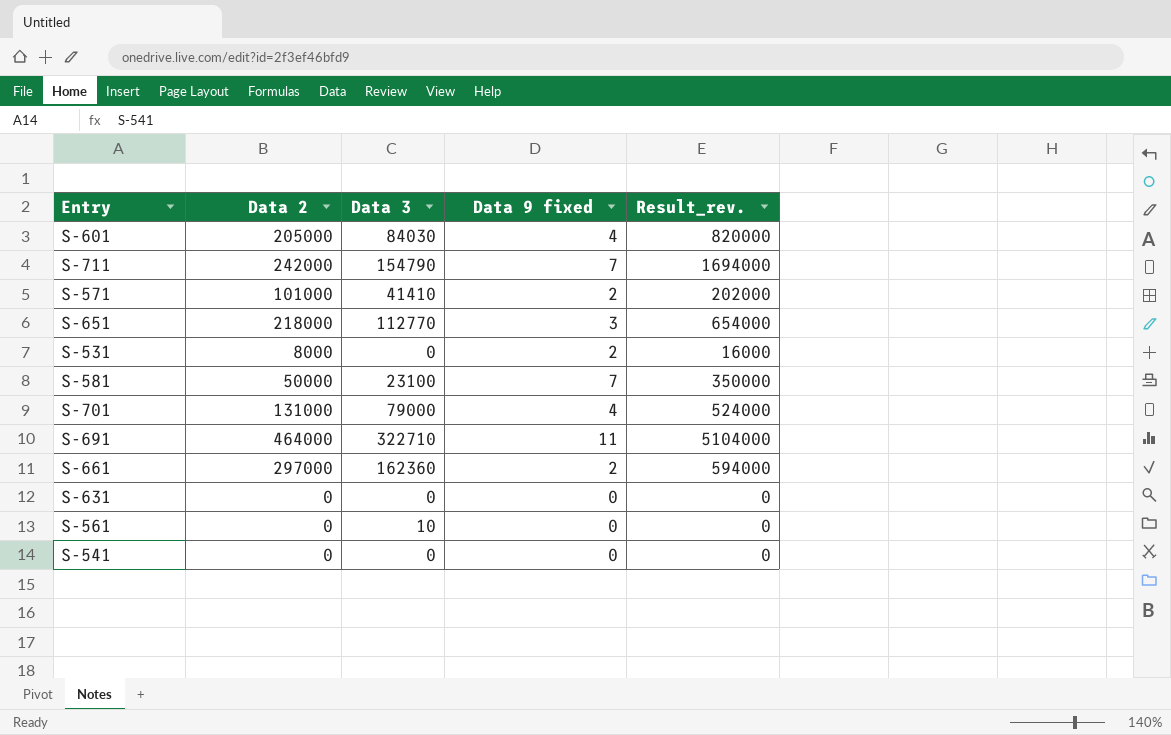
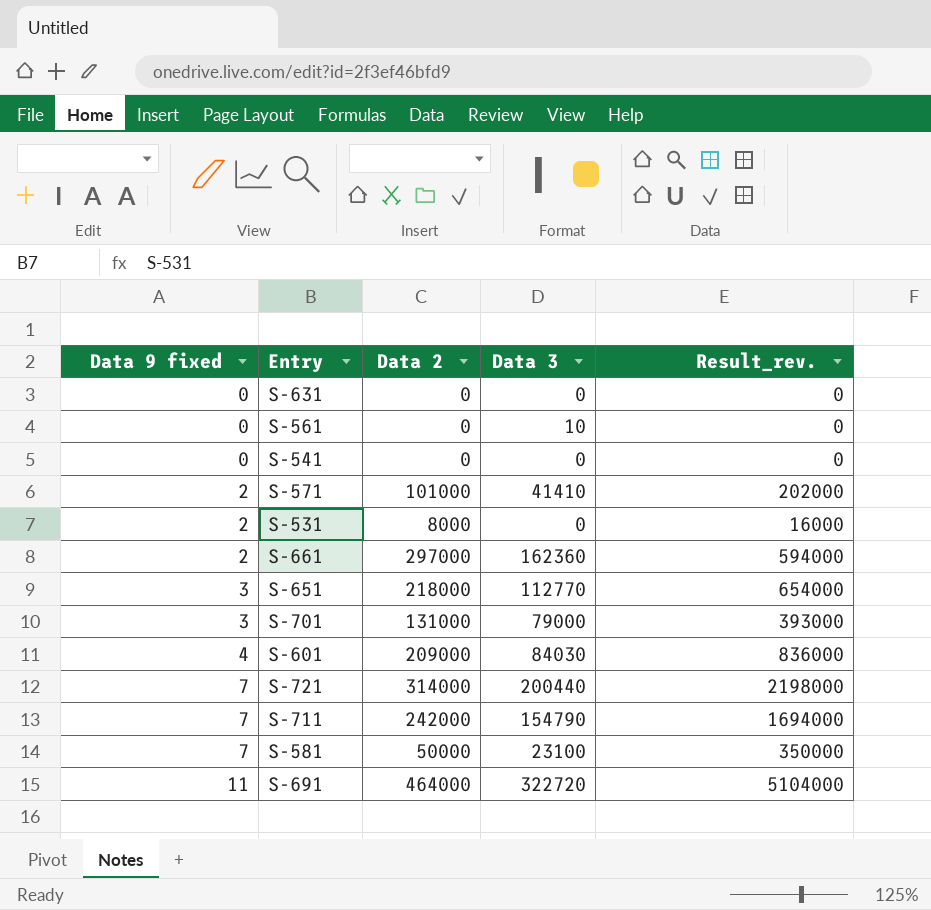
row order: none -> Data 9 fixed ascending
column Data 9 fixed | position: 4 -> 1
S-701 | Data 9 fixed: 4 -> 3
S-701 | Result_rev.: 524000 -> 393000
S-601 | Data 2: 205000 -> 209000
S-601 | Result_rev.: 820000 -> 836000
row S-721: none -> 7 | 314000 | 200440 | 2198000
S-691 | Data 3: 322710 -> 322720

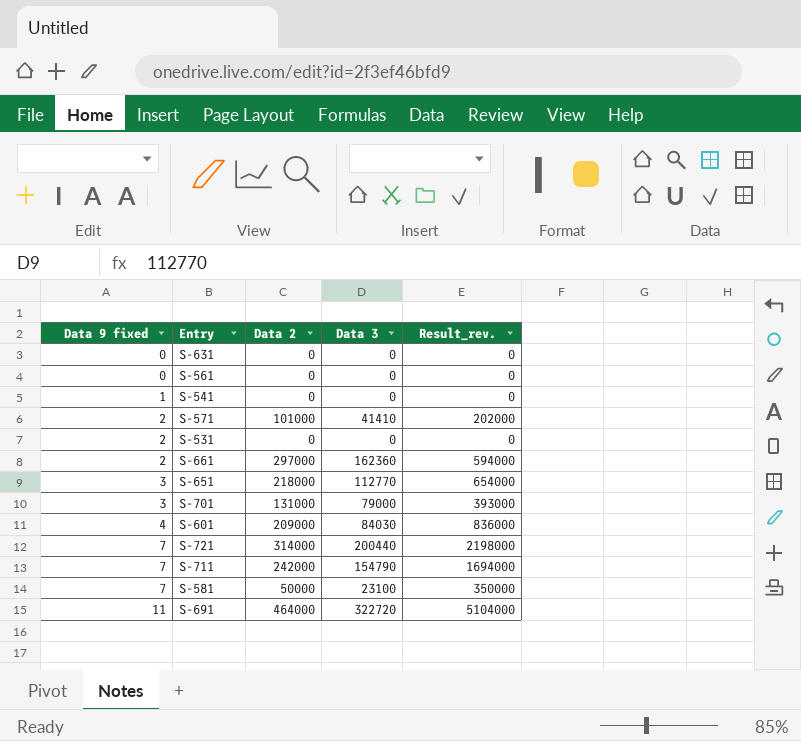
S-561 | Data 3: 10 -> 0
S-541 | Data 9 fixed: 0 -> 1
S-531 | Data 2: 8000 -> 0
S-531 | Result_rev.: 16000 -> 0

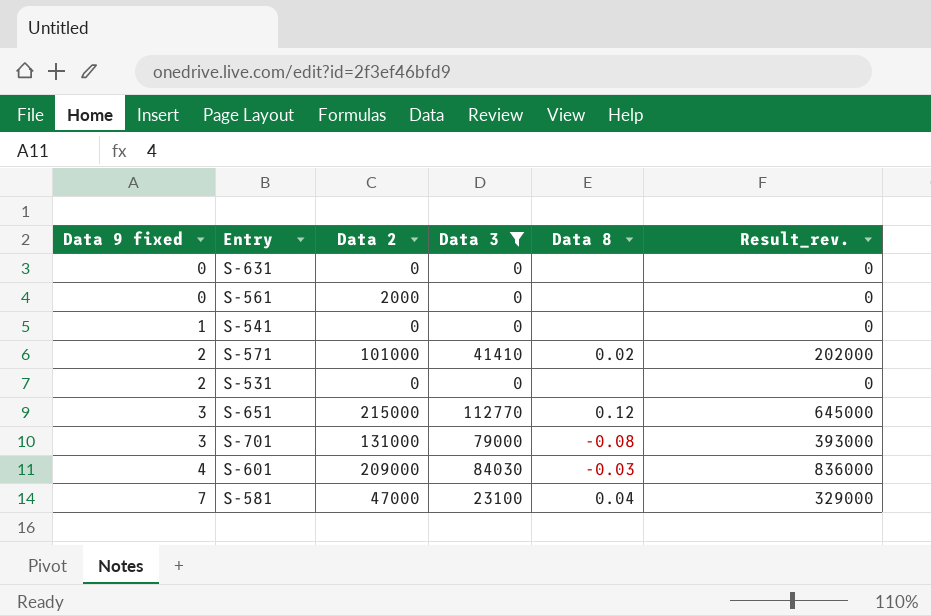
filter: none -> Data 3 <= 112770
column Data 8 | position: none -> 5
S-561 | Data 2: 0 -> 2000
S-651 | Data 2: 218000 -> 215000
S-651 | Result_rev.: 654000 -> 645000
S-581 | Data 2: 50000 -> 47000
S-581 | Result_rev.: 350000 -> 329000

